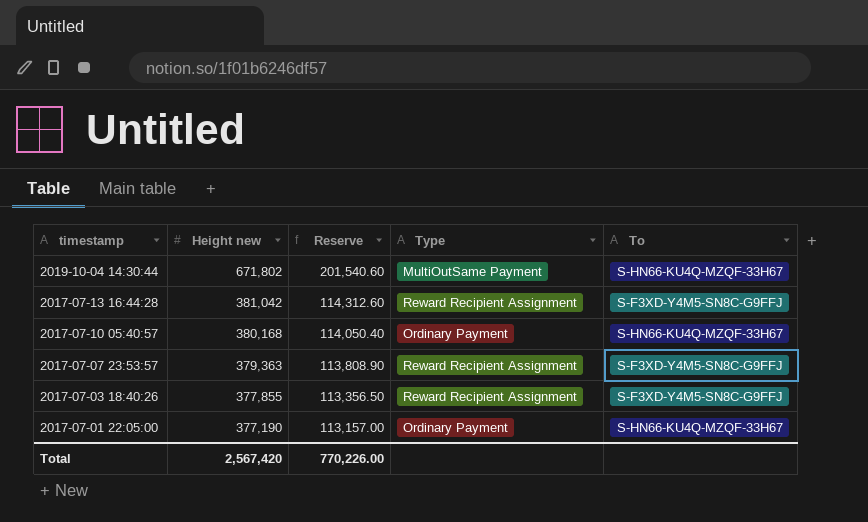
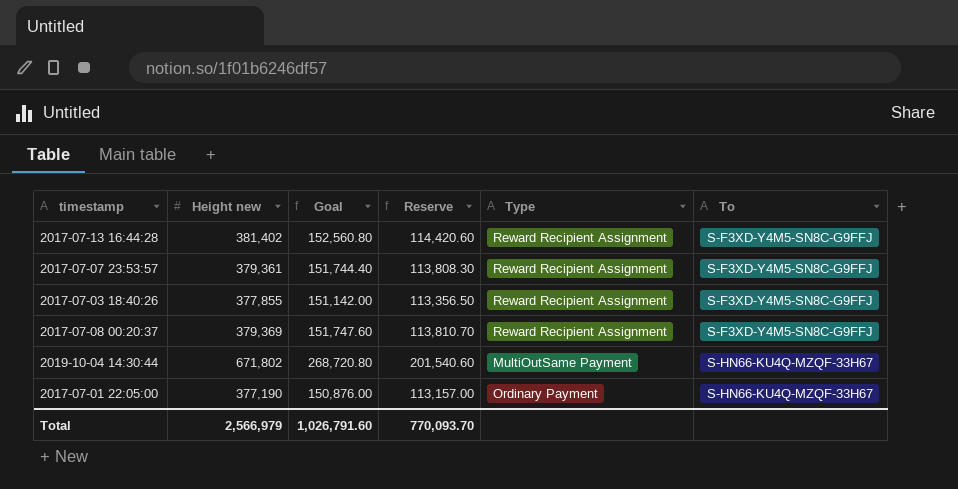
row order: timestamp descending -> To ascending
column Goal | formula: none -> [Height new] * 0.4
row 2017-07-10 05:40:57: 380,168 | 114,050.40 | Ordinary Payment | S-HN66-KU4Q-MZQF-33H67 -> none
2017-07-13 16:44:28 | Height new: 381,042 -> 381,402
2017-07-13 16:44:28 | Reserve: 114,312.60 -> 114,420.60
2017-07-07 23:53:57 | Height new: 379,363 -> 379,361
2017-07-07 23:53:57 | Reserve: 113,808.90 -> 113,808.30
row 2017-07-08 00:20:37: none -> 379,369 | 151,747.60 | 113,810.70 | Reward Recipient Assignment | S-F3XD-Y4M5-SN8C-G9FFJ
Total | Height new: 2,567,420 -> 2,566,979
Total | Reserve: 770,226.00 -> 770,093.70

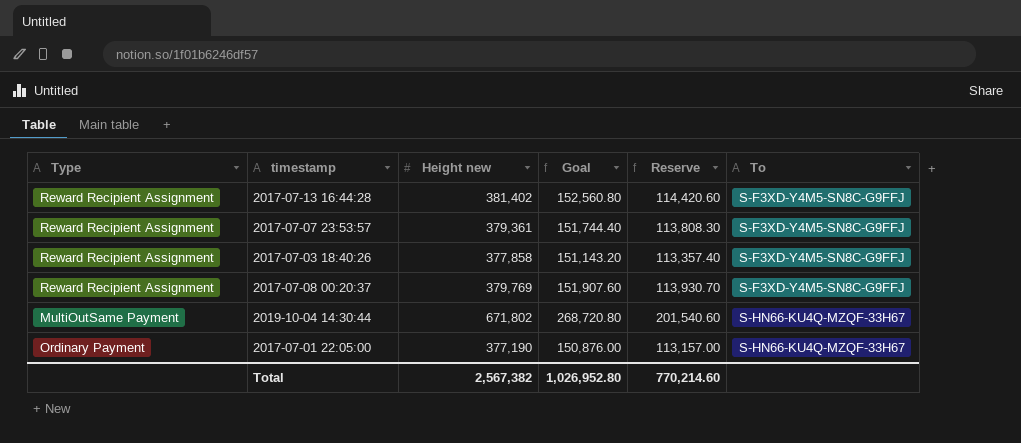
column Type | position: 5 -> 1
2017-07-03 18:40:26 | Height new: 377,855 -> 377,858
2017-07-03 18:40:26 | Goal: 151,142.00 -> 151,143.20
2017-07-03 18:40:26 | Reserve: 113,356.50 -> 113,357.40
2017-07-08 00:20:37 | Height new: 379,369 -> 379,769
2017-07-08 00:20:37 | Goal: 151,747.60 -> 151,907.60
2017-07-08 00:20:37 | Reserve: 113,810.70 -> 113,930.70
Total | Height new: 2,566,979 -> 2,567,382
Total | Goal: 1,026,791.60 -> 1,026,952.80
Total | Reserve: 770,093.70 -> 770,214.60

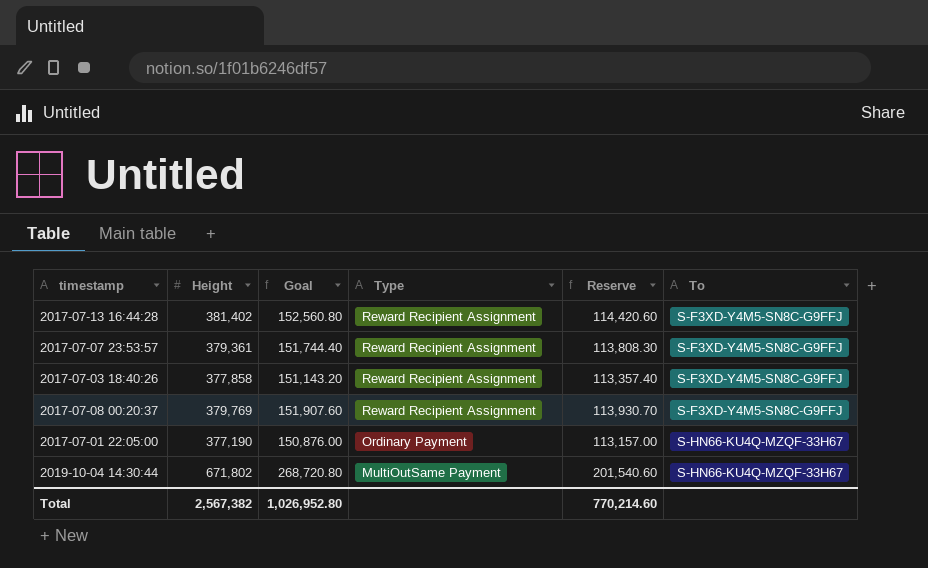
row order: To ascending -> Type descending
column name: Height new -> Height
column Type | position: 1 -> 4

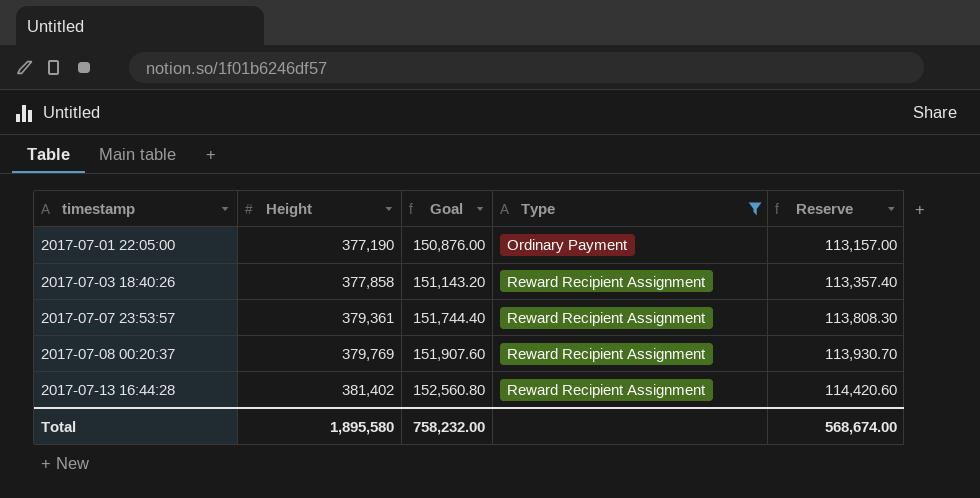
filter: none -> Type != MultiOutSame Payment
row order: Type descending -> timestamp ascending
column To | position: 6 -> none
Total | Height: 2,567,382 -> 1,895,580
Total | Goal: 1,026,952.80 -> 758,232.00
Total | Reserve: 770,214.60 -> 568,674.00

